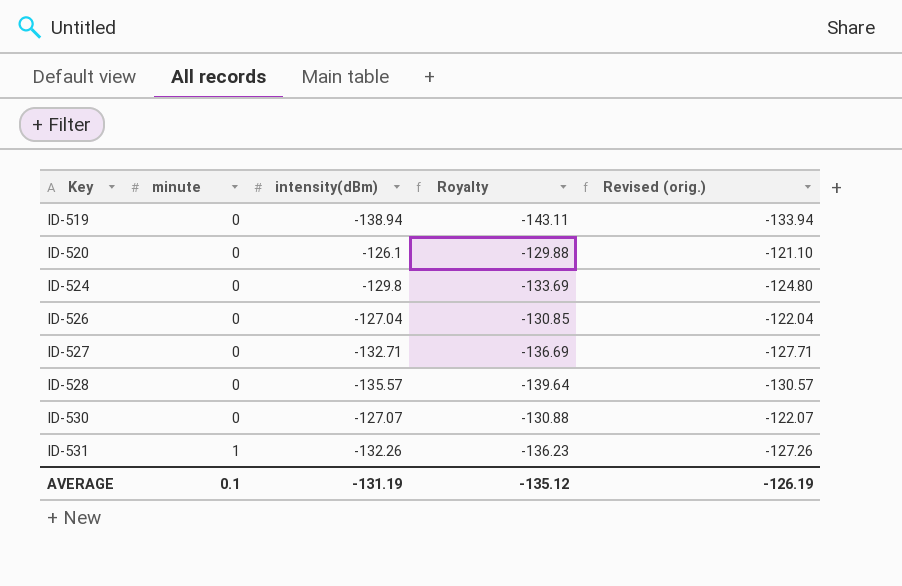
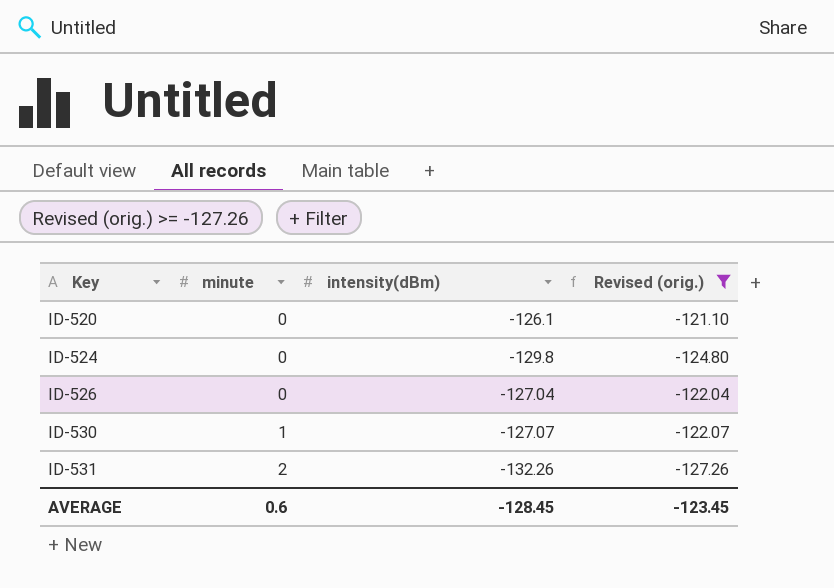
filter: none -> Revised (orig.) >= -127.26
column Royalty | formula: [intensity(dBm)] * 1.03 -> none
ID-530 | minute: 0 -> 1
ID-531 | minute: 1 -> 2
AVERAGE | minute: 0.1 -> 0.6
AVERAGE | intensity(dBm): -131.19 -> -128.45
AVERAGE | Revised (orig.): -126.19 -> -123.45

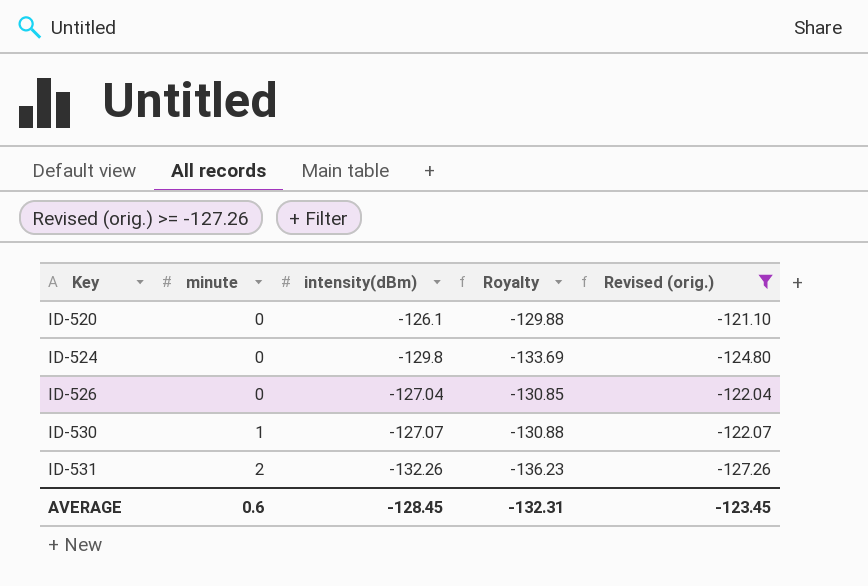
column Royalty | formula: none -> [intensity(dBm)] * 1.03

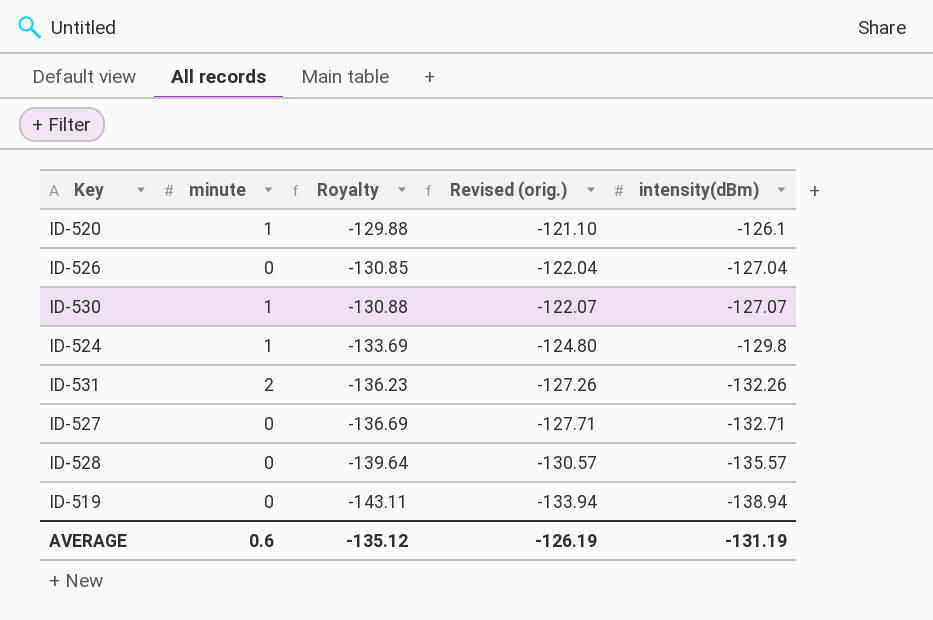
filter: Revised (orig.) >= -127.26 -> none
row order: Key ascending -> Royalty descending
column intensity(dBm) | position: 3 -> 5
ID-520 | minute: 0 -> 1
ID-524 | minute: 0 -> 1
AVERAGE | Royalty: -132.31 -> -135.12
AVERAGE | Revised (orig.): -123.45 -> -126.19
AVERAGE | intensity(dBm): -128.45 -> -131.19

